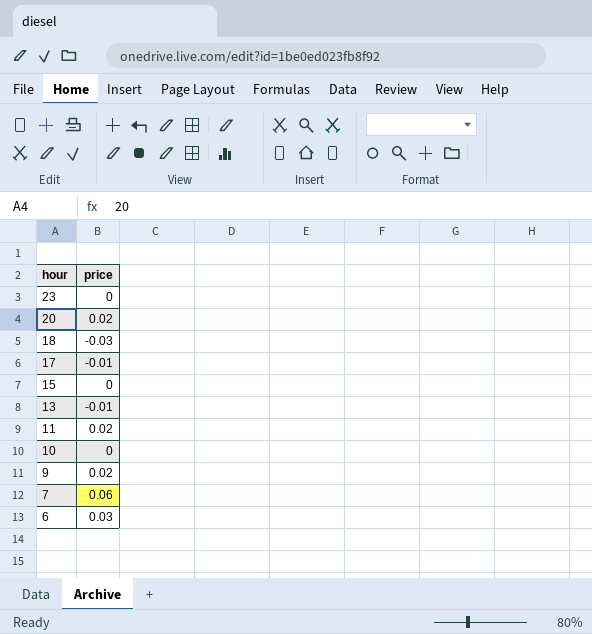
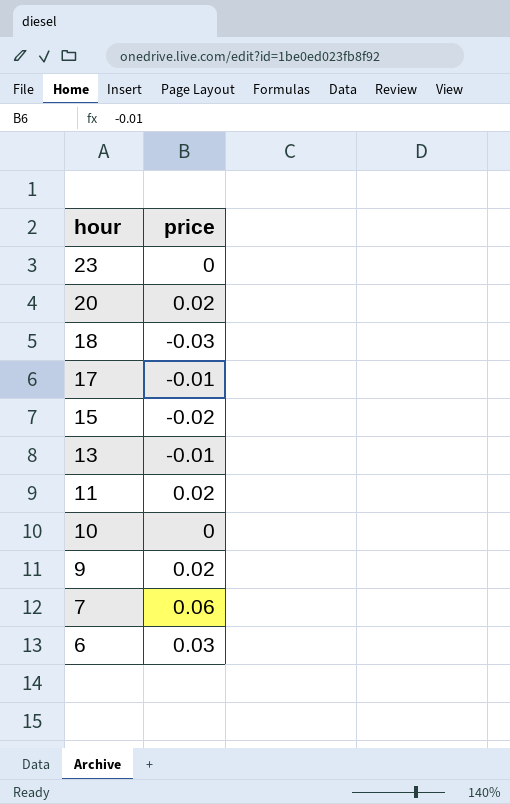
15 | price: 0 -> -0.02

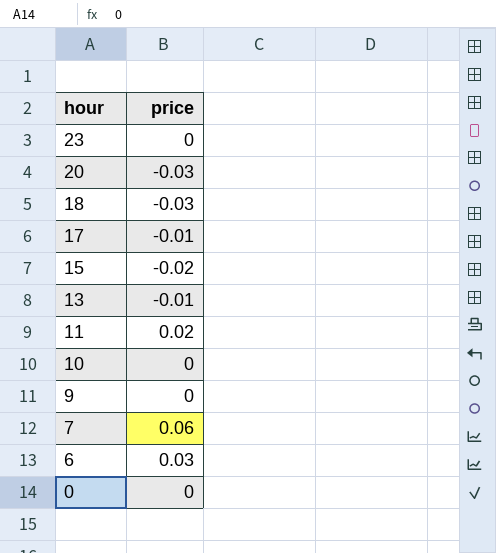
20 | price: 0.02 -> -0.03
9 | price: 0.02 -> 0
row 0: none -> 0

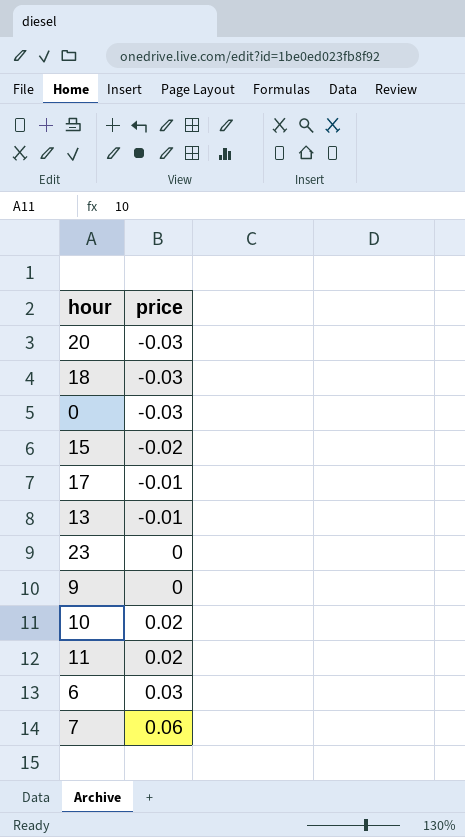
row order: hour descending -> price ascending
0 | price: 0 -> -0.03
10 | price: 0 -> 0.02

